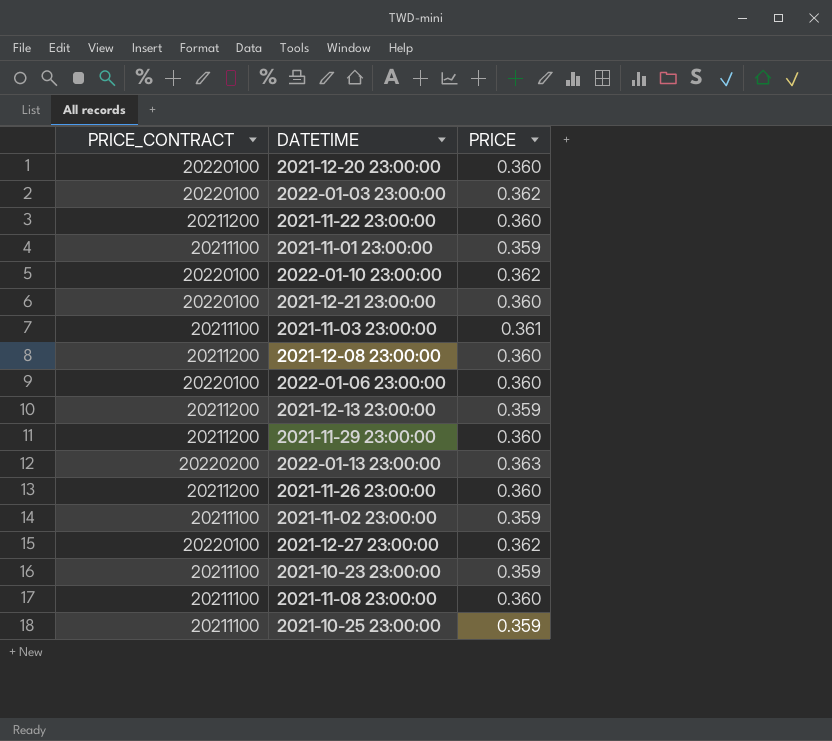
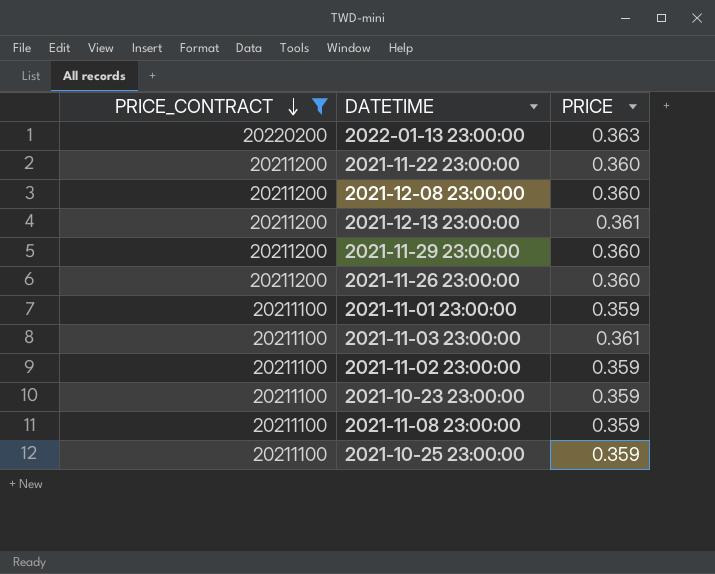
filter: none -> PRICE_CONTRACT != 20220100
row order: none -> PRICE_CONTRACT descending
2021-12-13 23:00:00 | PRICE: 0.359 -> 0.361
2021-11-08 23:00:00 | PRICE: 0.360 -> 0.359

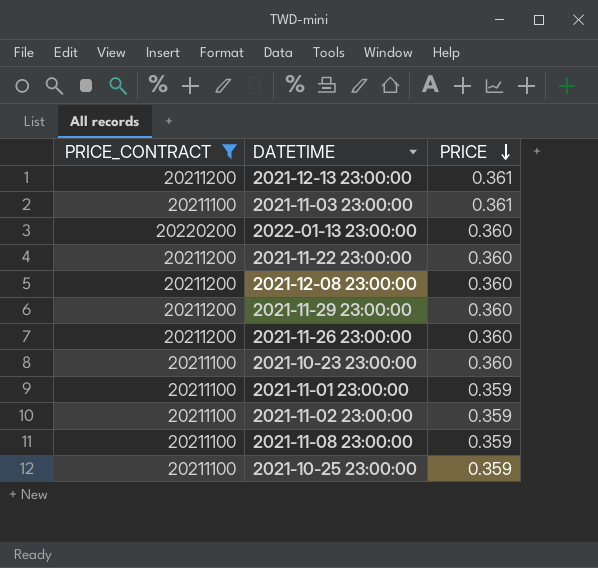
row order: PRICE_CONTRACT descending -> PRICE descending
2022-01-13 23:00:00 | PRICE: 0.363 -> 0.360
2021-10-23 23:00:00 | PRICE: 0.359 -> 0.360

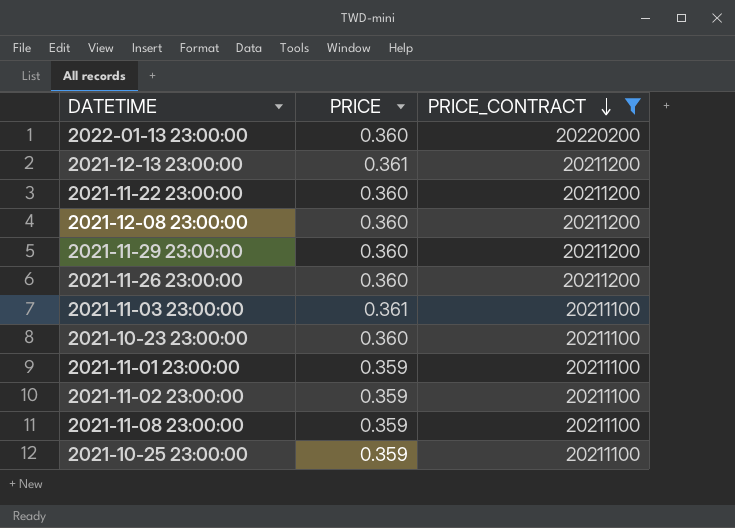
row order: PRICE descending -> PRICE_CONTRACT descending
column PRICE_CONTRACT | position: 1 -> 3

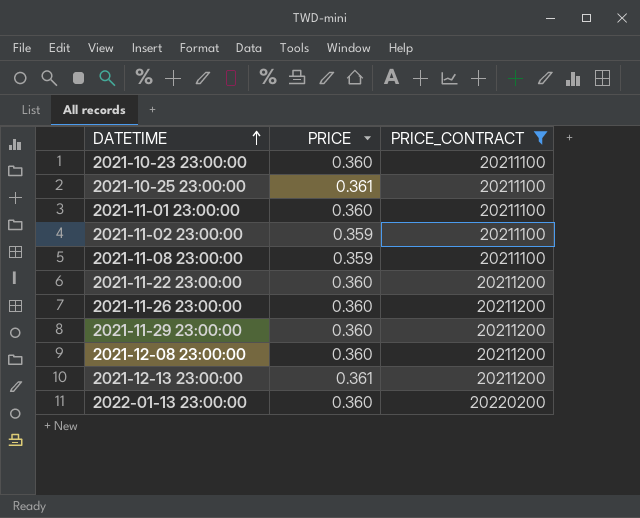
row order: PRICE_CONTRACT descending -> DATETIME ascending
row 2021-11-03 23:00:00: 0.361 | 20211100 -> none
2021-10-25 23:00:00 | PRICE: 0.359 -> 0.361
2021-11-01 23:00:00 | PRICE: 0.359 -> 0.360

